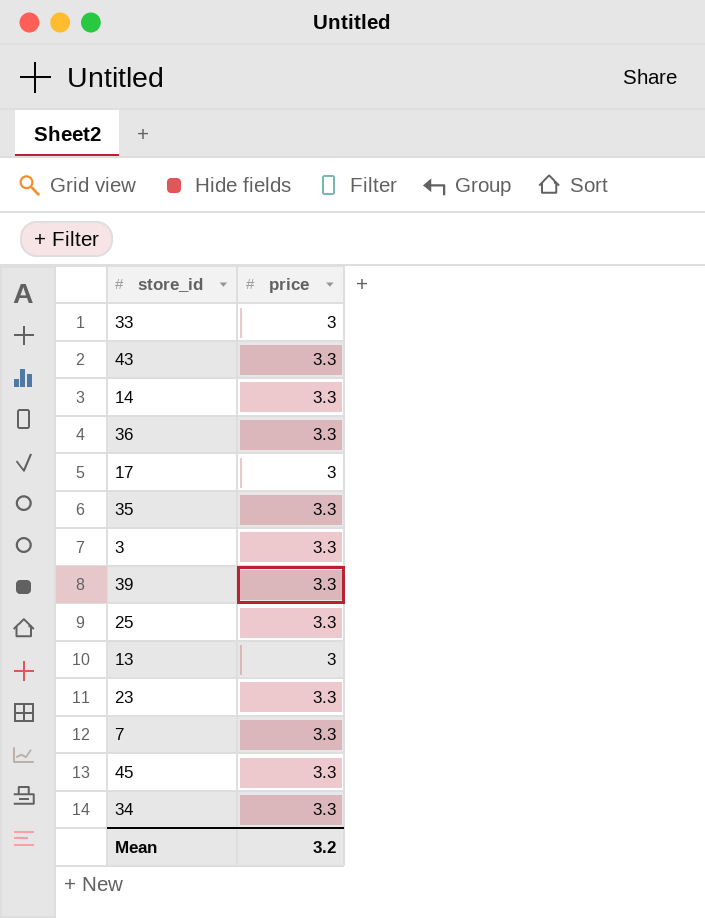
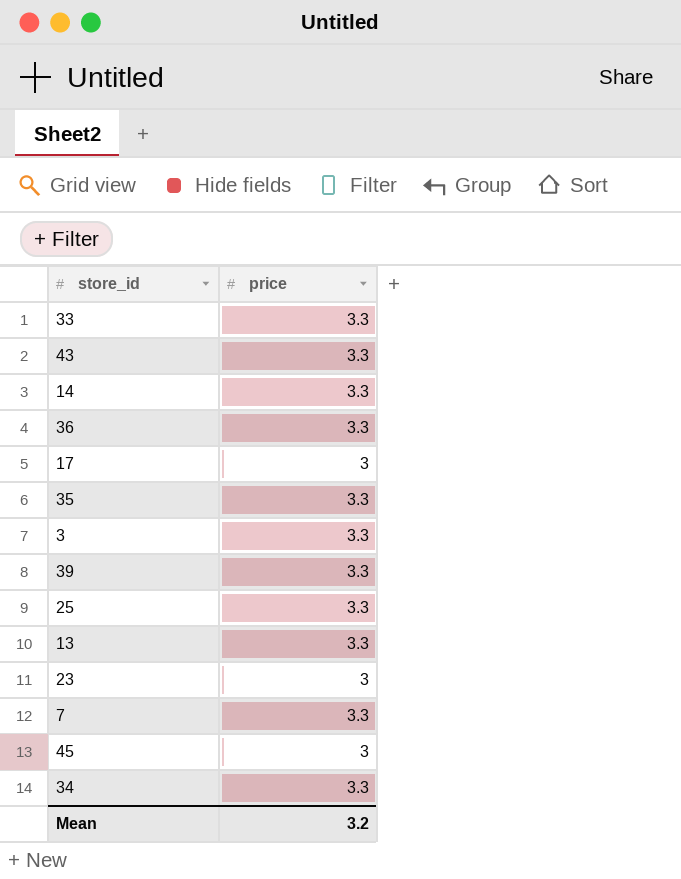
33 | price: 3 -> 3.3
13 | price: 3 -> 3.3
23 | price: 3.3 -> 3
45 | price: 3.3 -> 3

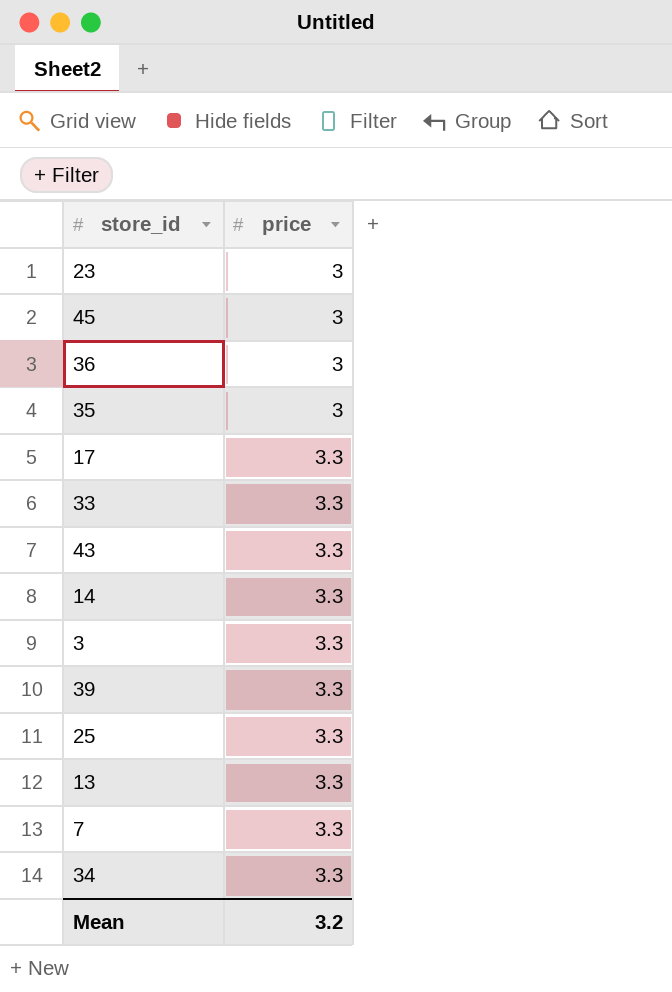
row order: none -> price ascending
36 | price: 3.3 -> 3
35 | price: 3.3 -> 3
17 | price: 3 -> 3.3

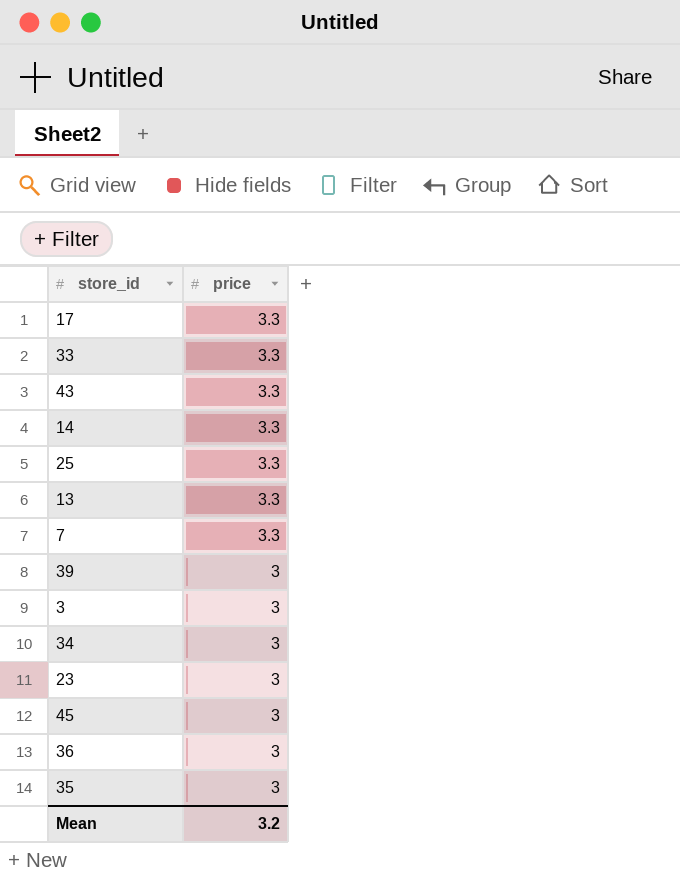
row order: price ascending -> price descending
39 | price: 3.3 -> 3
3 | price: 3.3 -> 3
34 | price: 3.3 -> 3

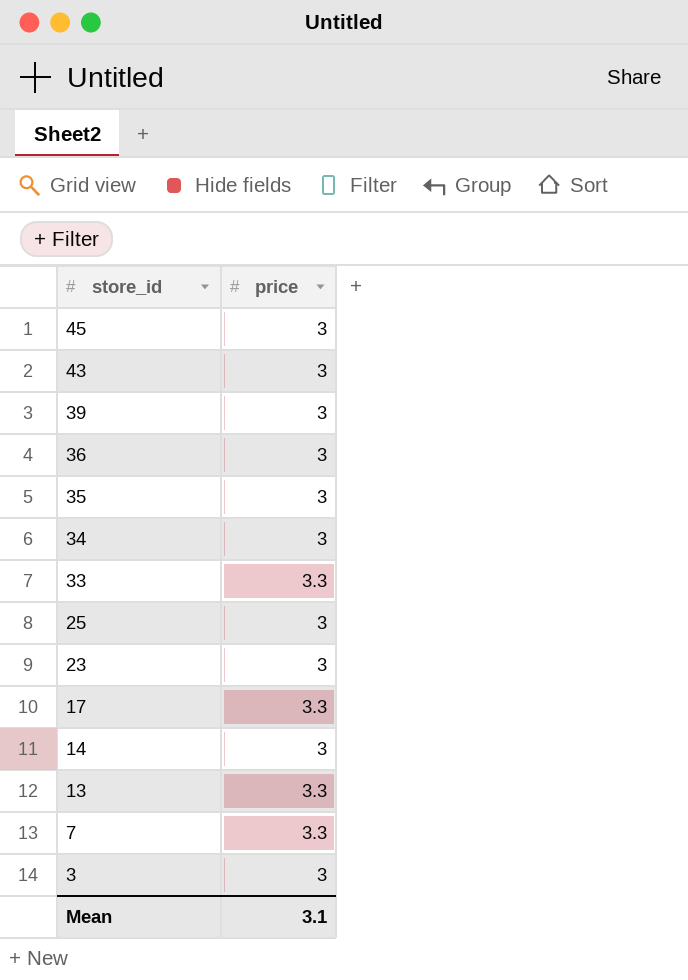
row order: price descending -> store_id descending
43 | price: 3.3 -> 3
25 | price: 3.3 -> 3
14 | price: 3.3 -> 3
Mean | price: 3.2 -> 3.1

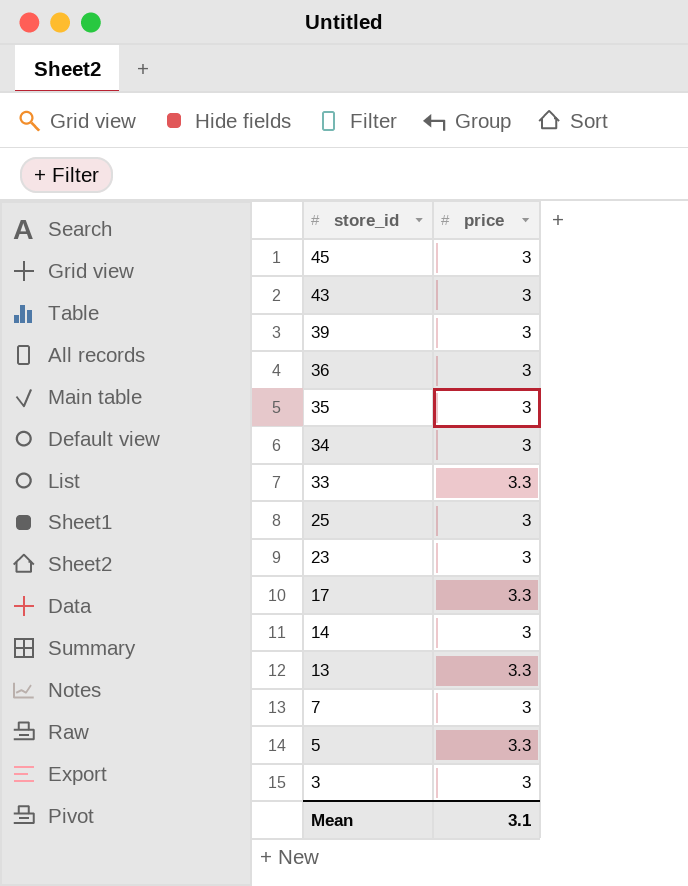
7 | price: 3.3 -> 3
row 5: none -> 3.3

